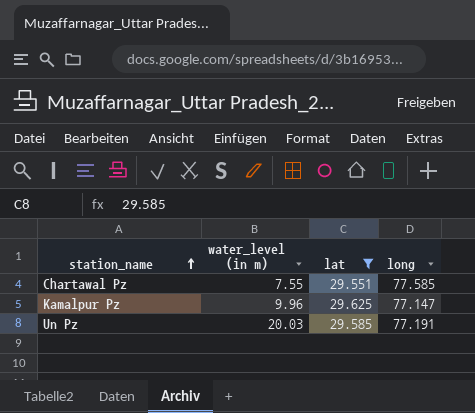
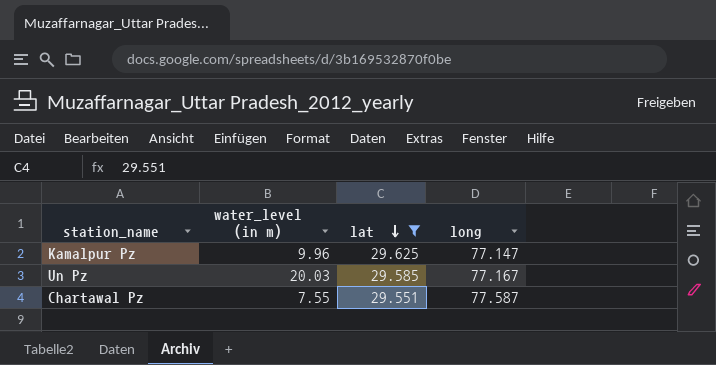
row order: station_name ascending -> lat descending
Un Pz | long: 77.191 -> 77.167
Chartawal Pz | long: 77.585 -> 77.587

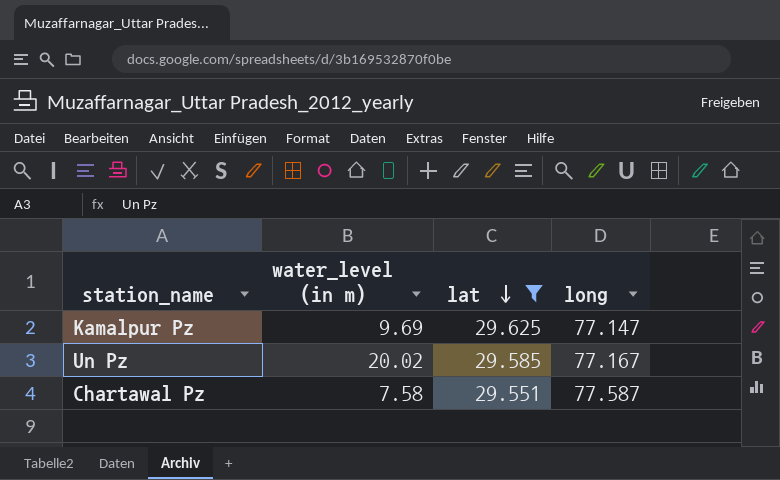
Kamalpur Pz | water_level (in m): 9.96 -> 9.69
Un Pz | water_level (in m): 20.03 -> 20.02
Chartawal Pz | water_level (in m): 7.55 -> 7.58

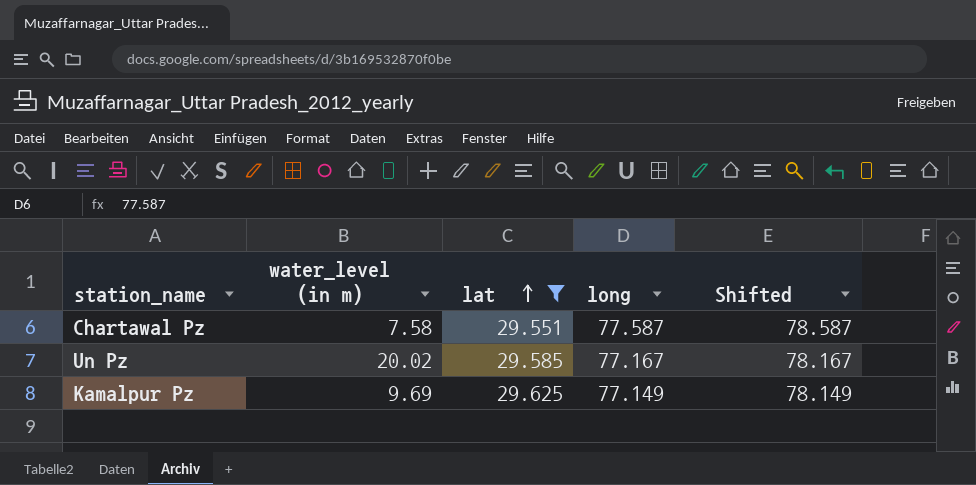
row order: lat descending -> lat ascending
column Shifted | formula: none -> [long] + 1
Kamalpur Pz | long: 77.147 -> 77.149

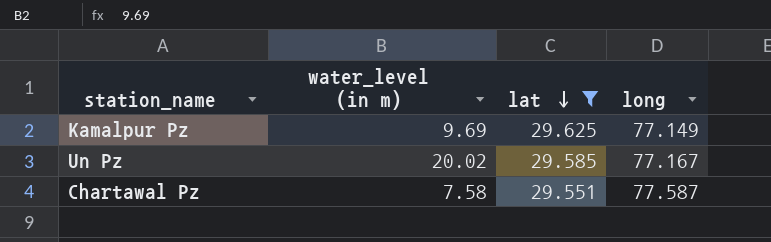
row order: lat ascending -> lat descending
column Shifted | formula: [long] + 1 -> none

